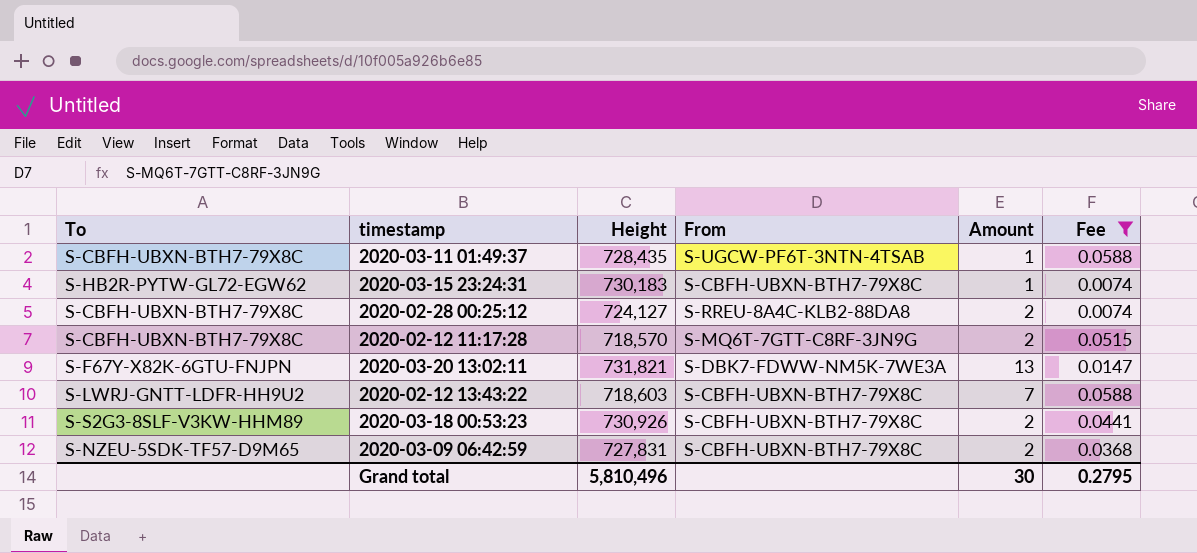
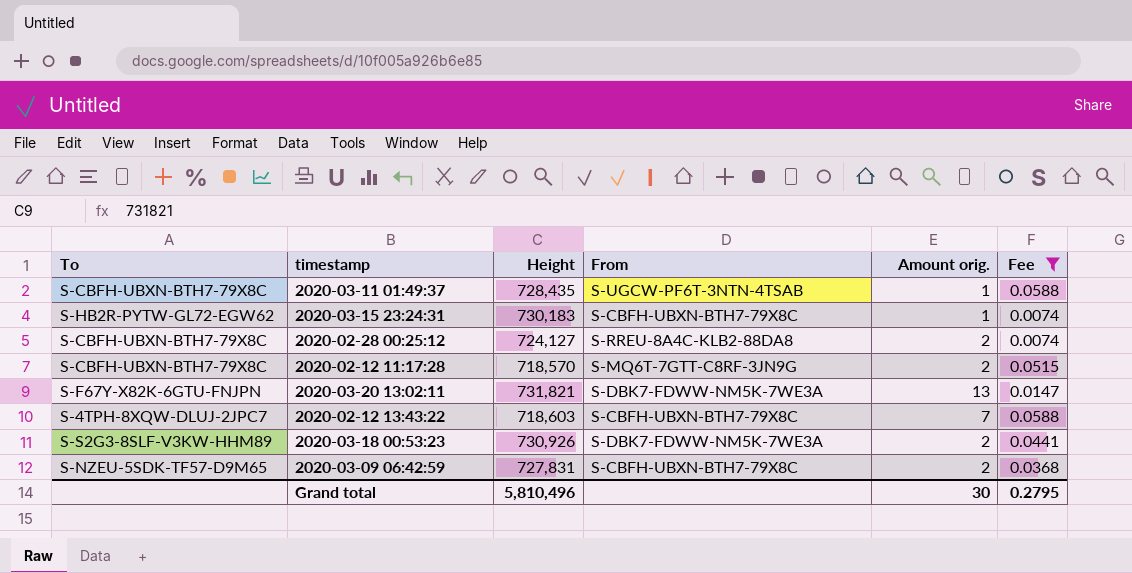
column name: Amount -> Amount orig.
2020-02-12 13:43:22 | To: S-LWRJ-GNTT-LDFR-HH9U2 -> S-4TPH-8XQW-DLUJ-2JPC7
2020-03-18 00:53:23 | From: S-CBFH-UBXN-BTH7-79X8C -> S-DBK7-FDWW-NM5K-7WE3A

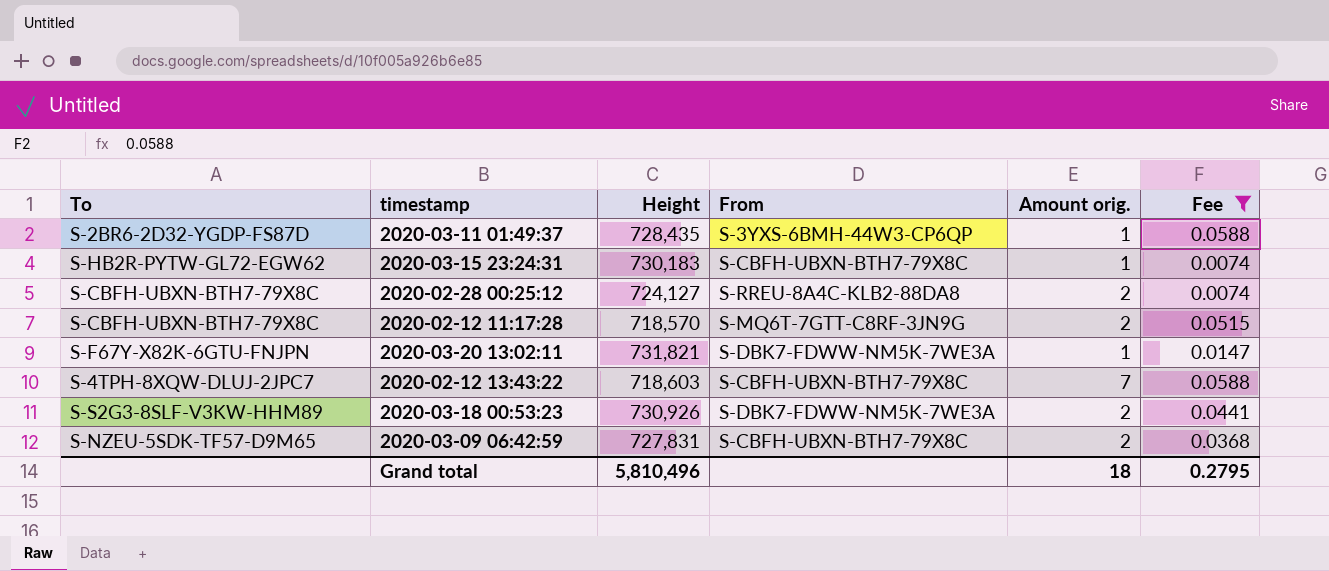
2020-03-11 01:49:37 | To: S-CBFH-UBXN-BTH7-79X8C -> S-2BR6-2D32-YGDP-FS87D
2020-03-11 01:49:37 | From: S-UGCW-PF6T-3NTN-4TSAB -> S-3YXS-6BMH-44W3-CP6QP
2020-03-20 13:02:11 | Amount orig.: 13 -> 1
Grand total | Amount orig.: 30 -> 18

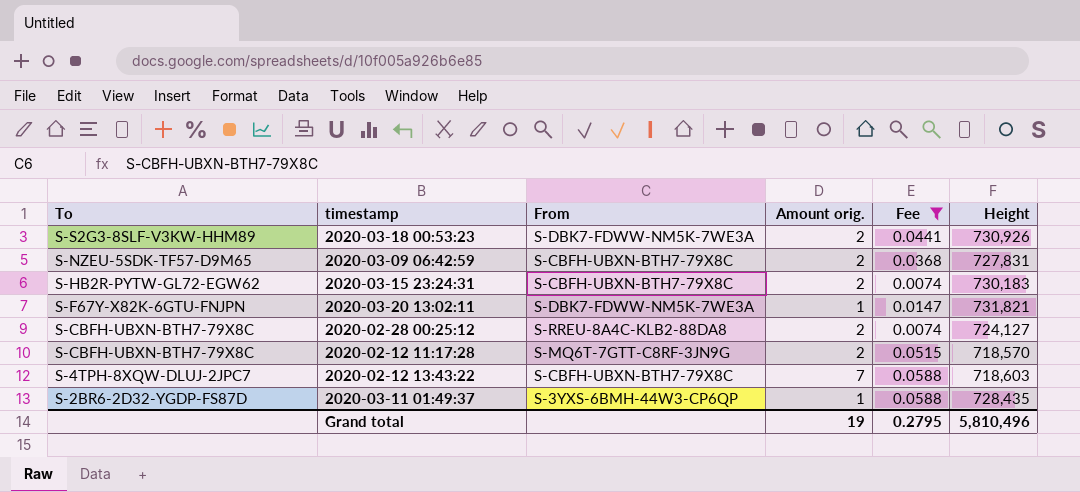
row order: none -> To descending
column Height | position: 3 -> 6
2020-03-15 23:24:31 | Amount orig.: 1 -> 2
Grand total | Amount orig.: 18 -> 19

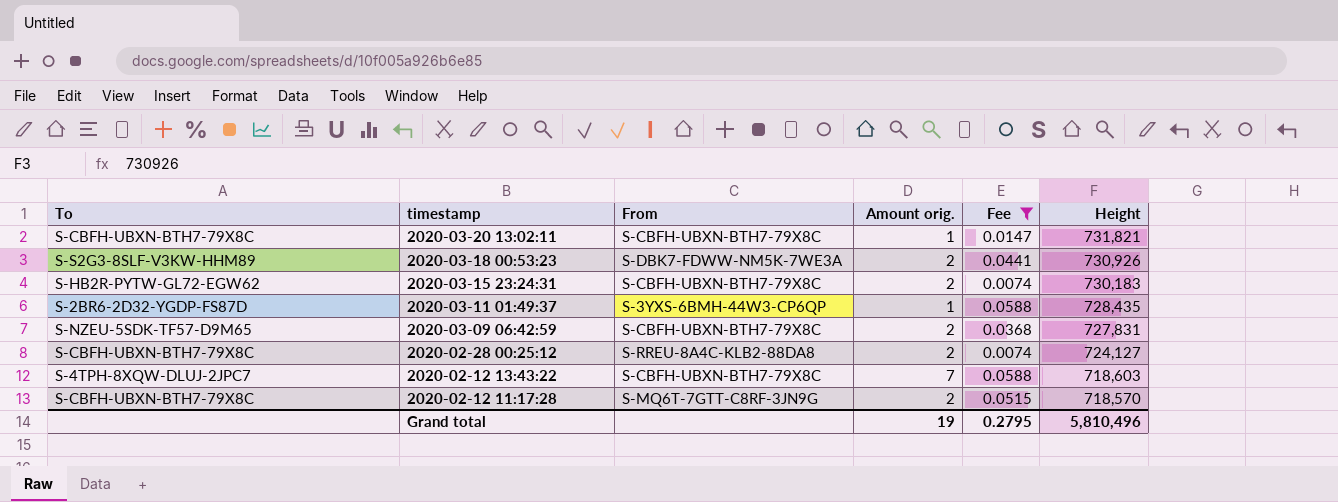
row order: To descending -> timestamp descending
2020-03-20 13:02:11 | To: S-F67Y-X82K-6GTU-FNJPN -> S-CBFH-UBXN-BTH7-79X8C
2020-03-20 13:02:11 | From: S-DBK7-FDWW-NM5K-7WE3A -> S-CBFH-UBXN-BTH7-79X8C

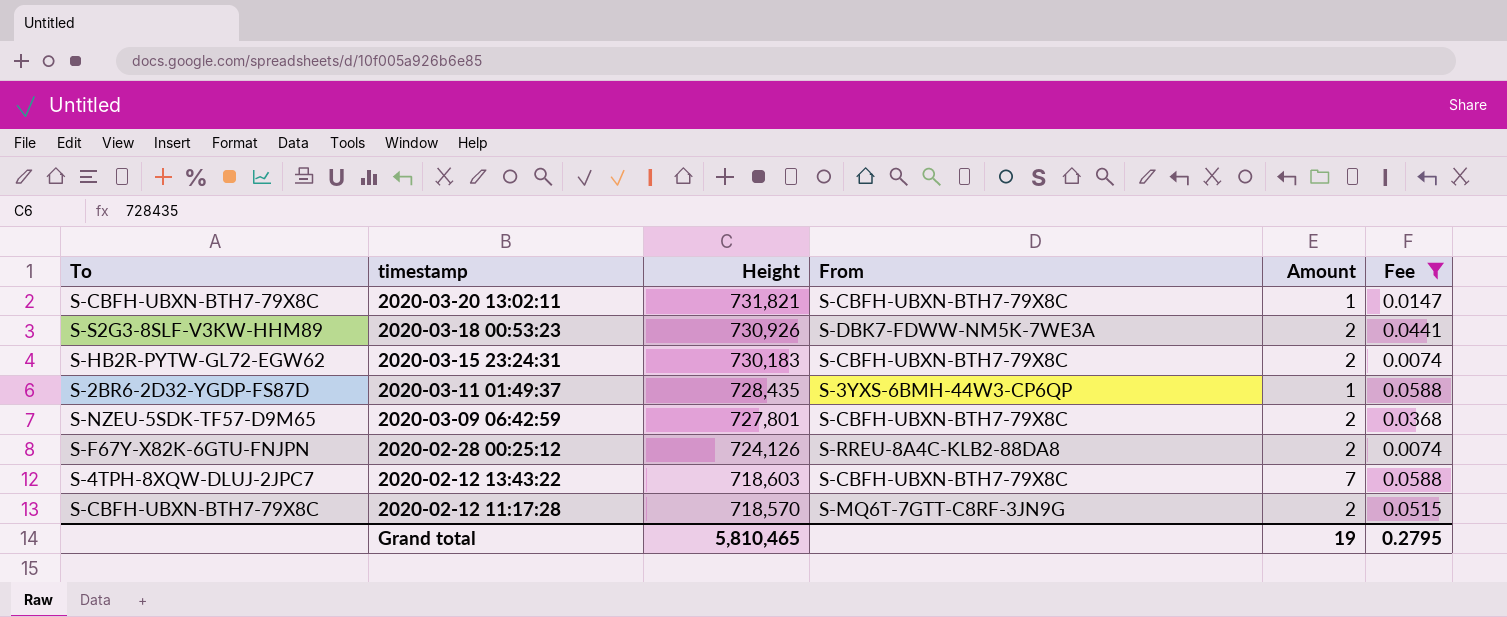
column Height | position: 6 -> 3
column name: Amount orig. -> Amount
2020-03-09 06:42:59 | Height: 727,831 -> 727,801
2020-02-28 00:25:12 | To: S-CBFH-UBXN-BTH7-79X8C -> S-F67Y-X82K-6GTU-FNJPN
2020-02-28 00:25:12 | Height: 724,127 -> 724,126
Grand total | Height: 5,810,496 -> 5,810,465

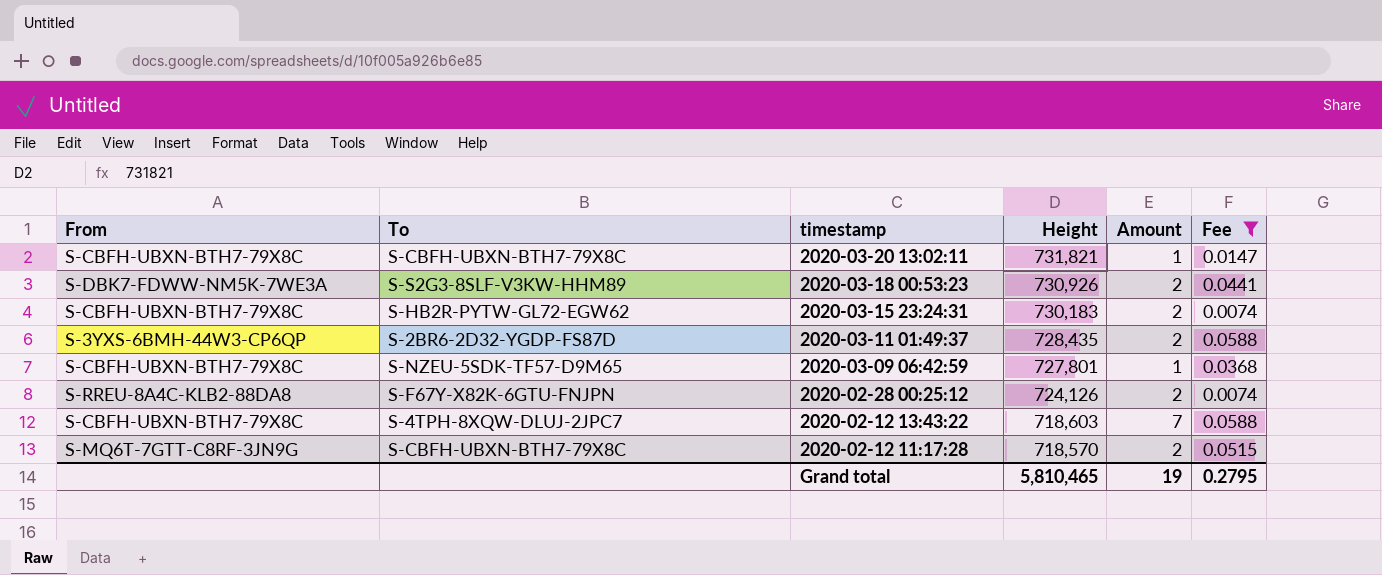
column From | position: 4 -> 1
2020-03-11 01:49:37 | Amount: 1 -> 2
2020-03-09 06:42:59 | Amount: 2 -> 1

